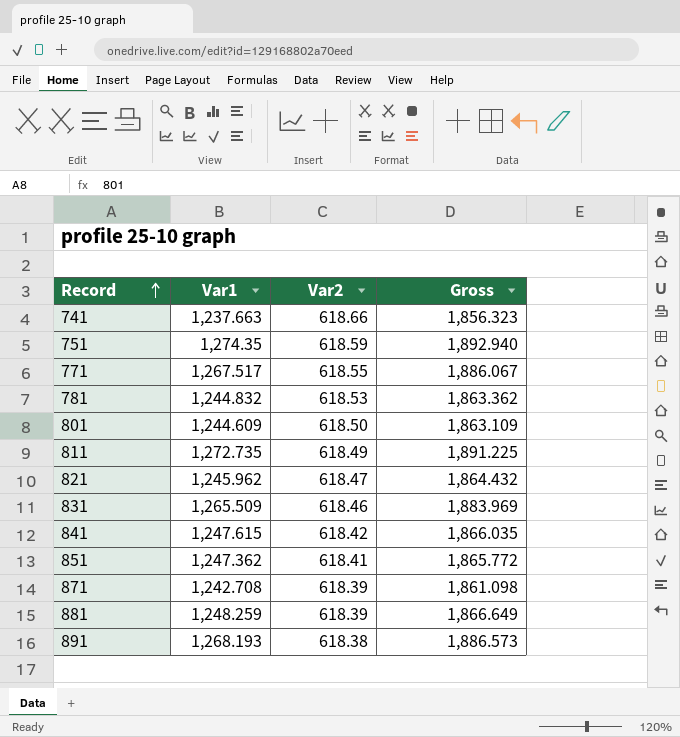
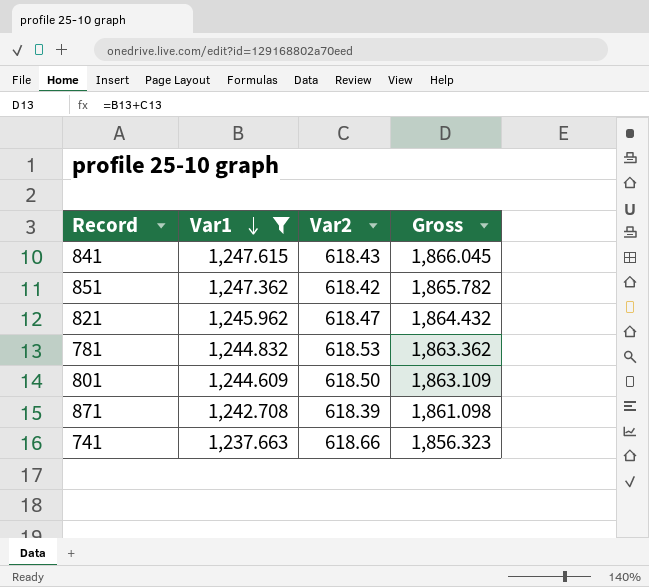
filter: none -> Var1 <= 1,247.615
row order: Record ascending -> Var1 descending
841 | Var2: 618.42 -> 618.43
841 | Gross: 1,866.035 -> 1,866.045
851 | Var2: 618.41 -> 618.42
851 | Gross: 1,865.772 -> 1,865.782

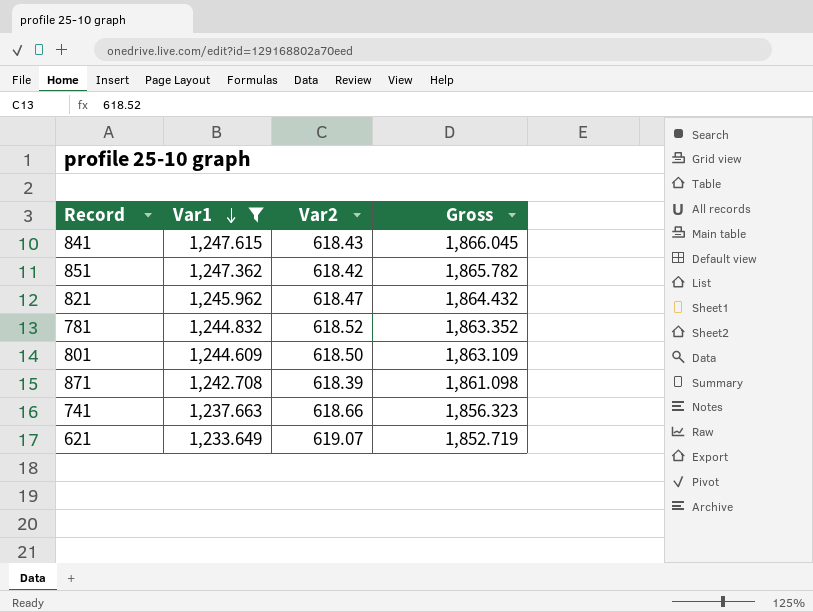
781 | Var2: 618.53 -> 618.52
781 | Gross: 1,863.362 -> 1,863.352
row 621: none -> 1,233.649 | 619.07 | 1,852.719

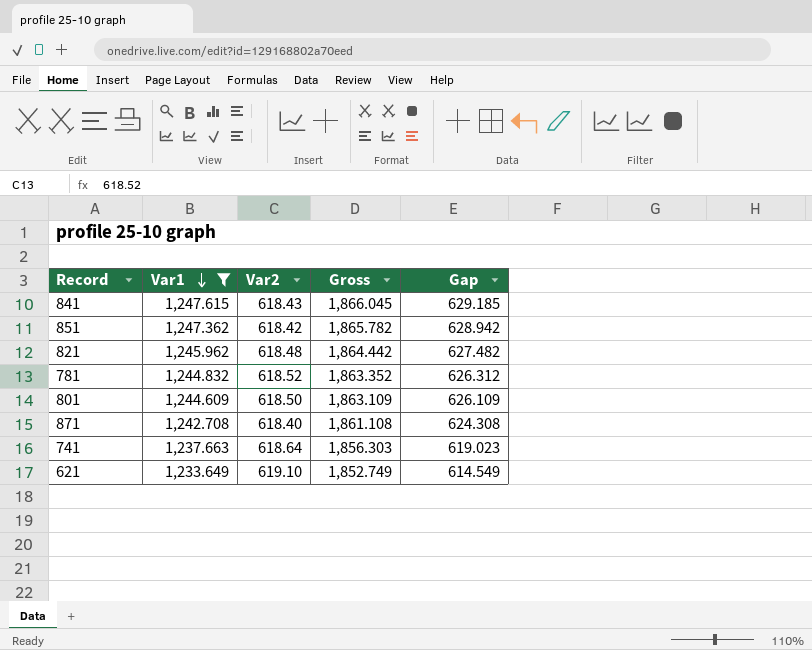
column Gap | formula: none -> [Var1] - [Var2]
821 | Var2: 618.47 -> 618.48
821 | Gross: 1,864.432 -> 1,864.442
871 | Var2: 618.39 -> 618.40
871 | Gross: 1,861.098 -> 1,861.108
741 | Var2: 618.66 -> 618.64
741 | Gross: 1,856.323 -> 1,856.303
621 | Var2: 619.07 -> 619.10
621 | Gross: 1,852.719 -> 1,852.749

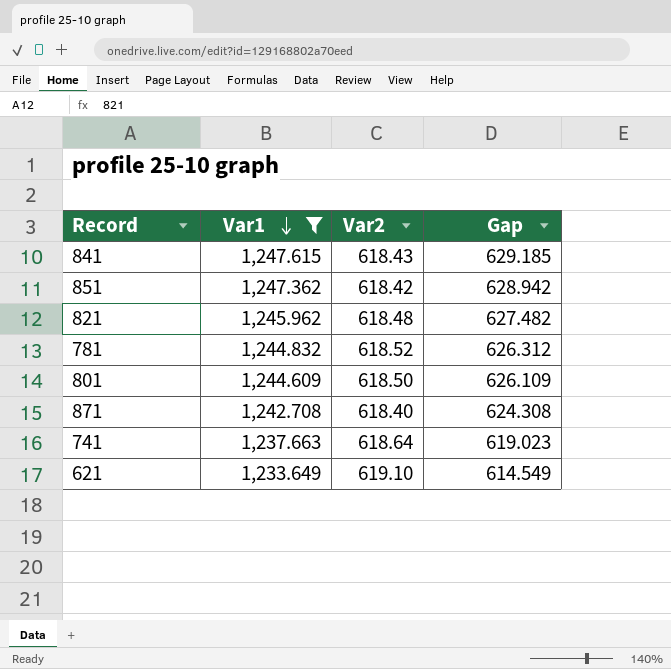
column Gross | formula: [Var1] + [Var2] -> none

